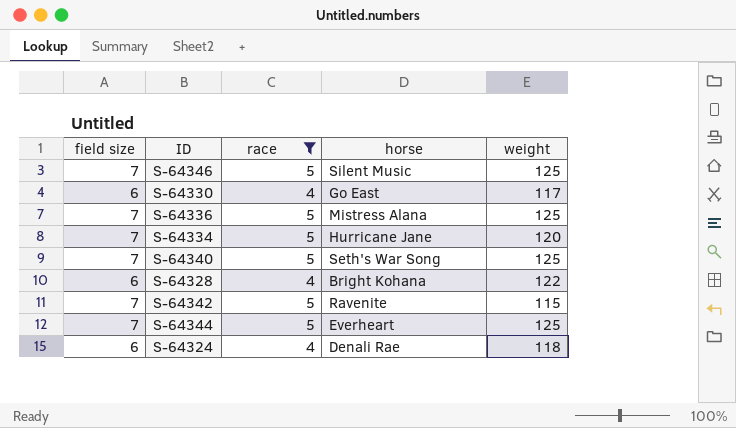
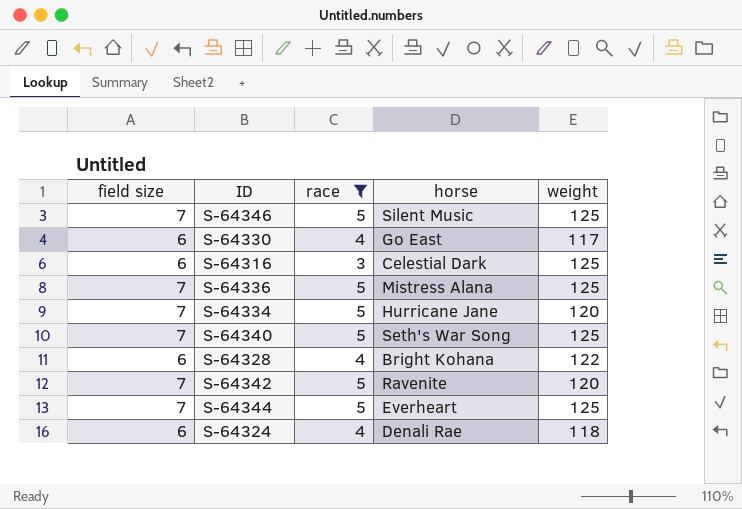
row S-64316: none -> 6 | 3 | Celestial Dark | 125
S-64342 | weight: 115 -> 120

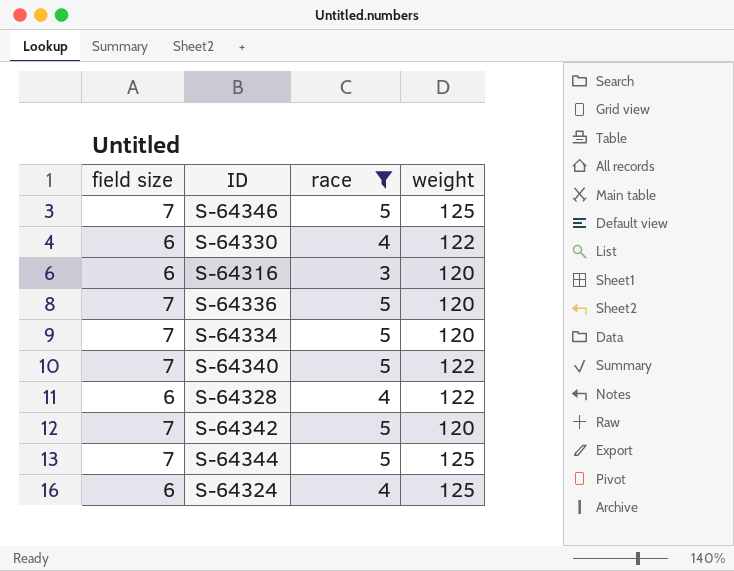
column horse | position: 4 -> none
S-64330 | weight: 117 -> 122
S-64316 | weight: 125 -> 120
S-64336 | weight: 125 -> 120
S-64340 | weight: 125 -> 122
S-64324 | weight: 118 -> 125

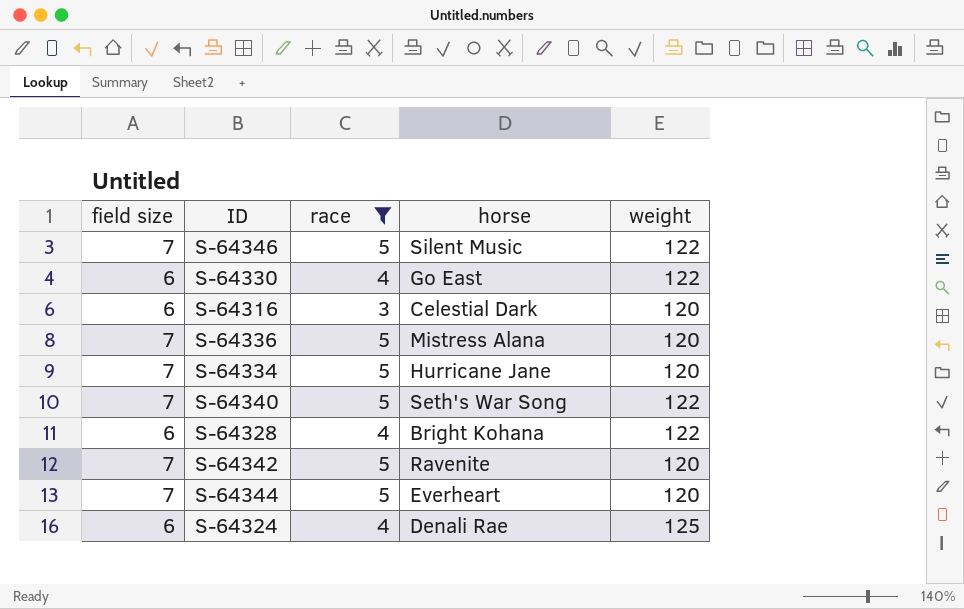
column horse | position: none -> 4
S-64346 | weight: 125 -> 122
S-64344 | weight: 125 -> 120

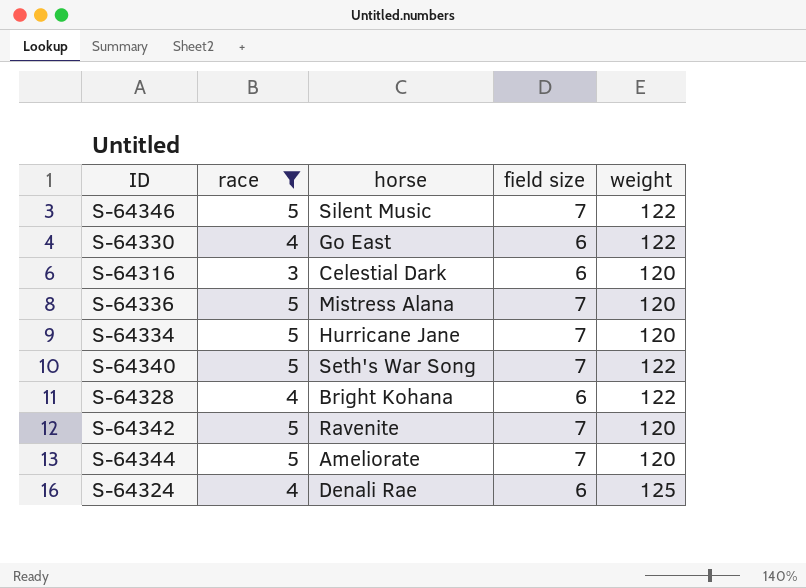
column field size | position: 1 -> 4
S-64344 | horse: Everheart -> Ameliorate

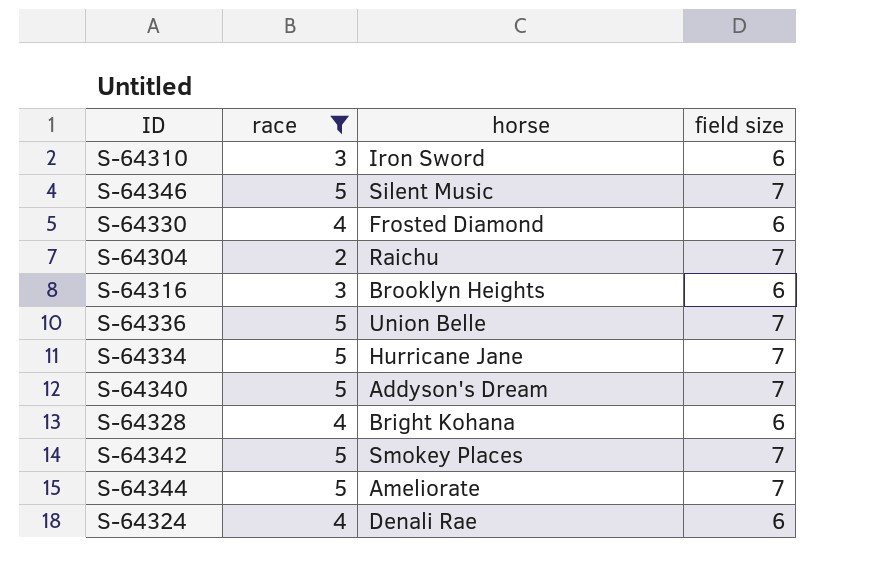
column weight | position: 5 -> none
row S-64310: none -> 3 | Iron Sword | 6
S-64330 | horse: Go East -> Frosted Diamond
row S-64304: none -> 2 | Raichu | 7
S-64316 | horse: Celestial Dark -> Brooklyn Heights
S-64336 | horse: Mistress Alana -> Union Belle
S-64340 | horse: Seth's War Song -> Addyson's Dream
S-64342 | horse: Ravenite -> Smokey Places

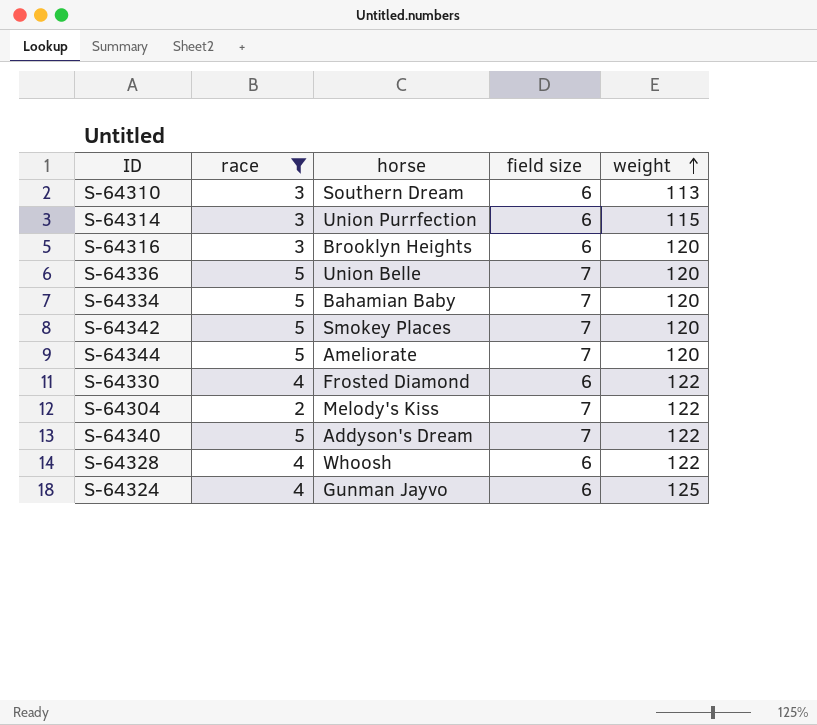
row order: none -> weight ascending
column weight | position: none -> 5
row S-64346: 5 | Silent Music | 7 -> none
S-64310 | horse: Iron Sword -> Southern Dream
row S-64314: none -> 3 | Union Purrfection | 6 | 115
S-64334 | horse: Hurricane Jane -> Bahamian Baby
S-64304 | horse: Raichu -> Melody's Kiss
S-64328 | horse: Bright Kohana -> Whoosh
S-64324 | horse: Denali Rae -> Gunman Jayvo

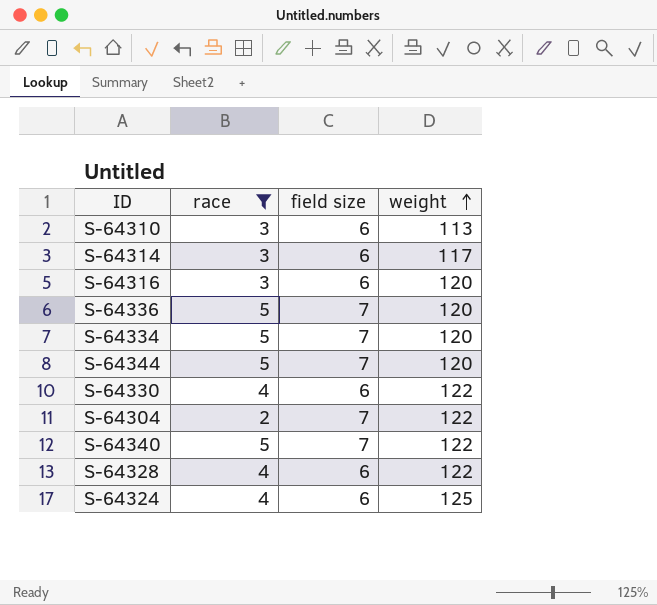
column horse | position: 3 -> none
row S-64342: 5 | Smokey Places | 7 | 120 -> none
S-64314 | weight: 115 -> 117

